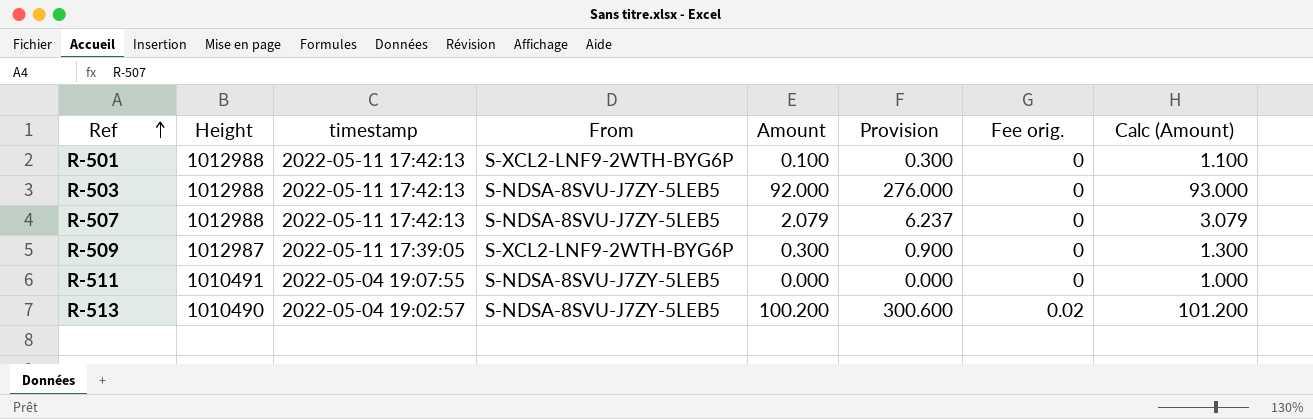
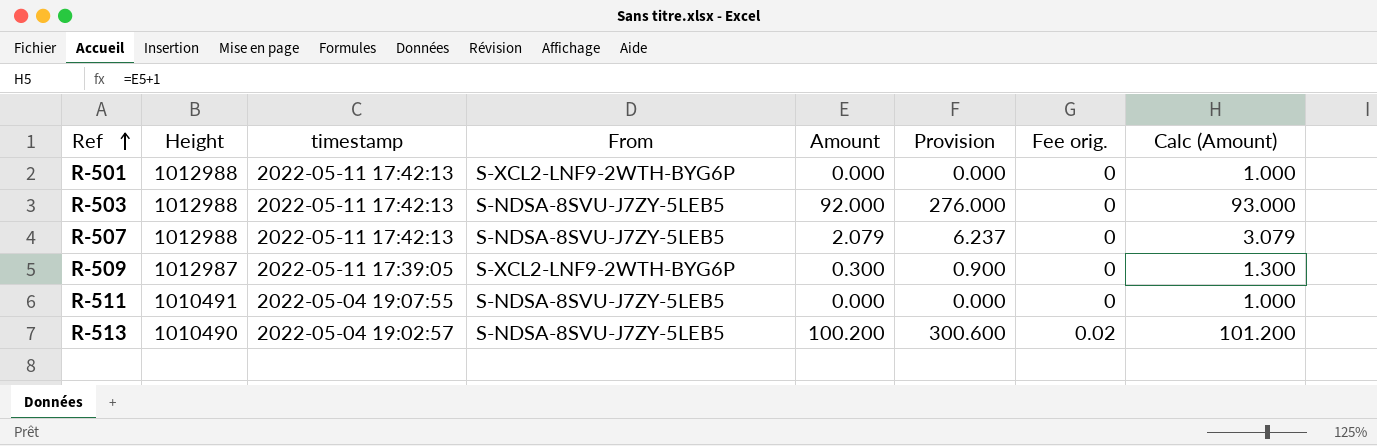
R-501 | Amount: 0.100 -> 0.000
R-501 | Provision: 0.300 -> 0.000
R-501 | Calc (Amount): 1.100 -> 1.000

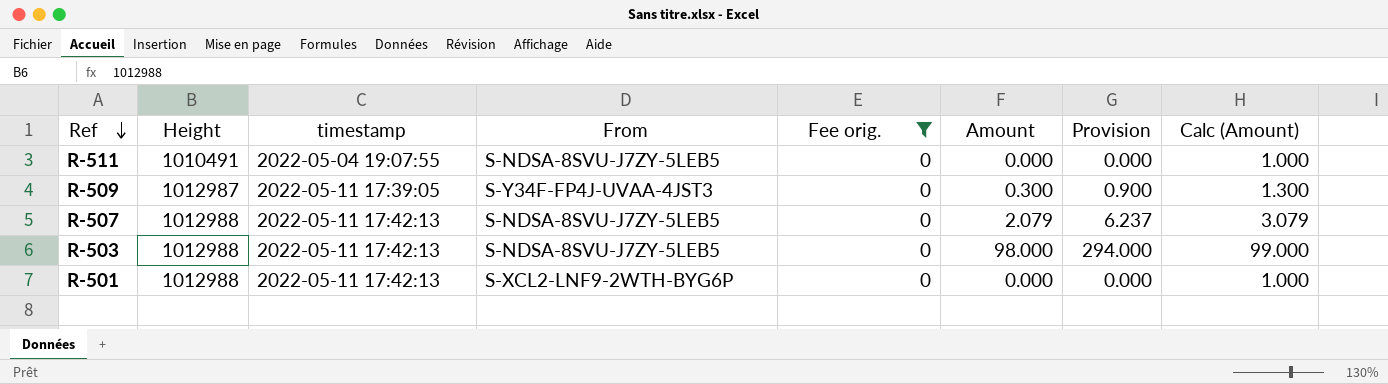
filter: none -> Fee orig. = 0
row order: Ref ascending -> Ref descending
column Fee orig. | position: 7 -> 5
R-509 | From: S-XCL2-LNF9-2WTH-BYG6P -> S-Y34F-FP4J-UVAA-4JST3
R-503 | Amount: 92.000 -> 98.000
R-503 | Provision: 276.000 -> 294.000
R-503 | Calc (Amount): 93.000 -> 99.000

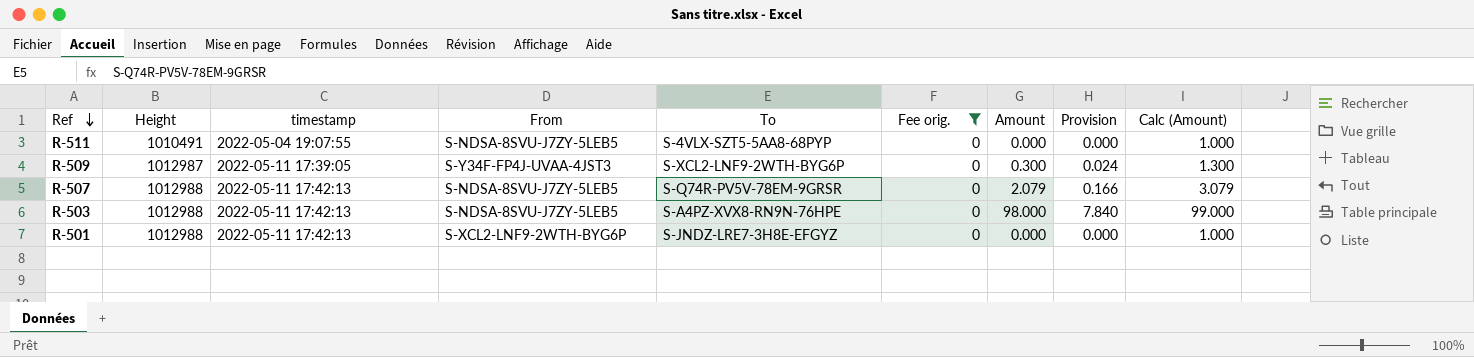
column To | position: none -> 5
column Provision | formula: [Amount] * 3 -> [Amount] * 0.08

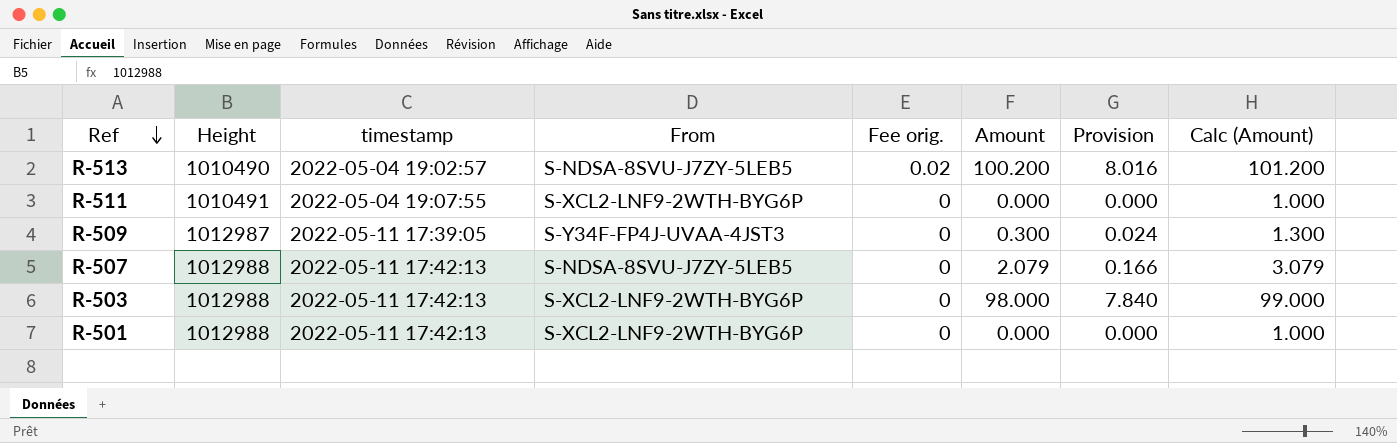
filter: Fee orig. = 0 -> none
column To | position: 5 -> none
R-511 | From: S-NDSA-8SVU-J7ZY-5LEB5 -> S-XCL2-LNF9-2WTH-BYG6P
R-503 | From: S-NDSA-8SVU-J7ZY-5LEB5 -> S-XCL2-LNF9-2WTH-BYG6P

